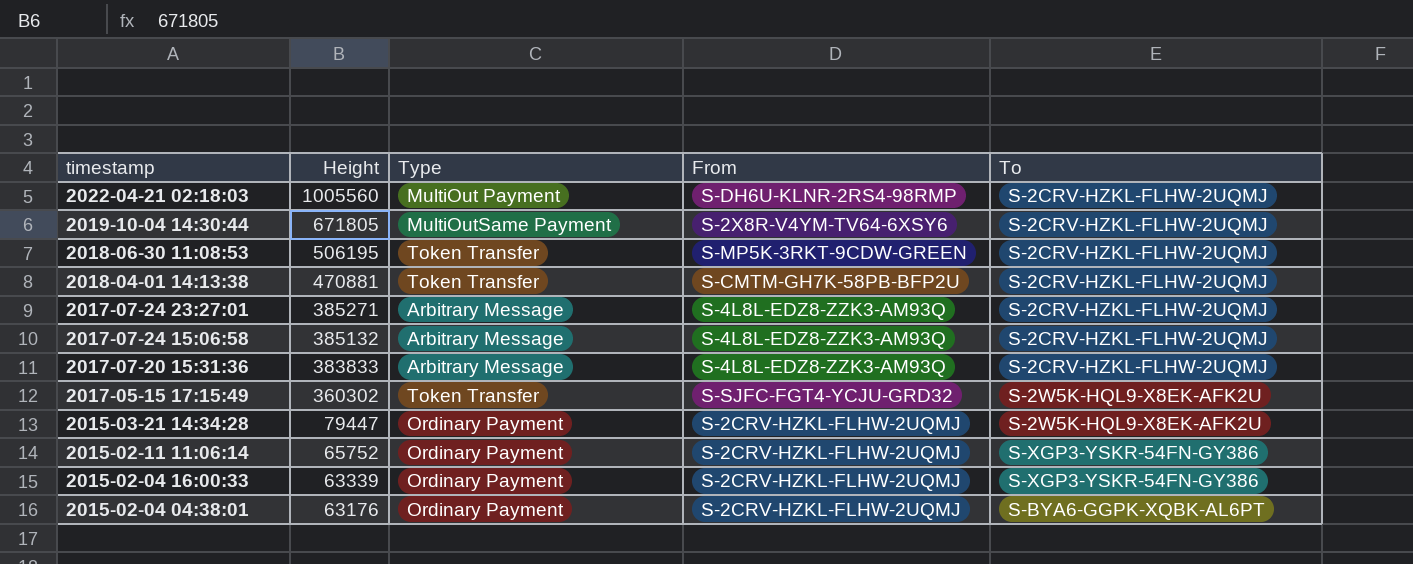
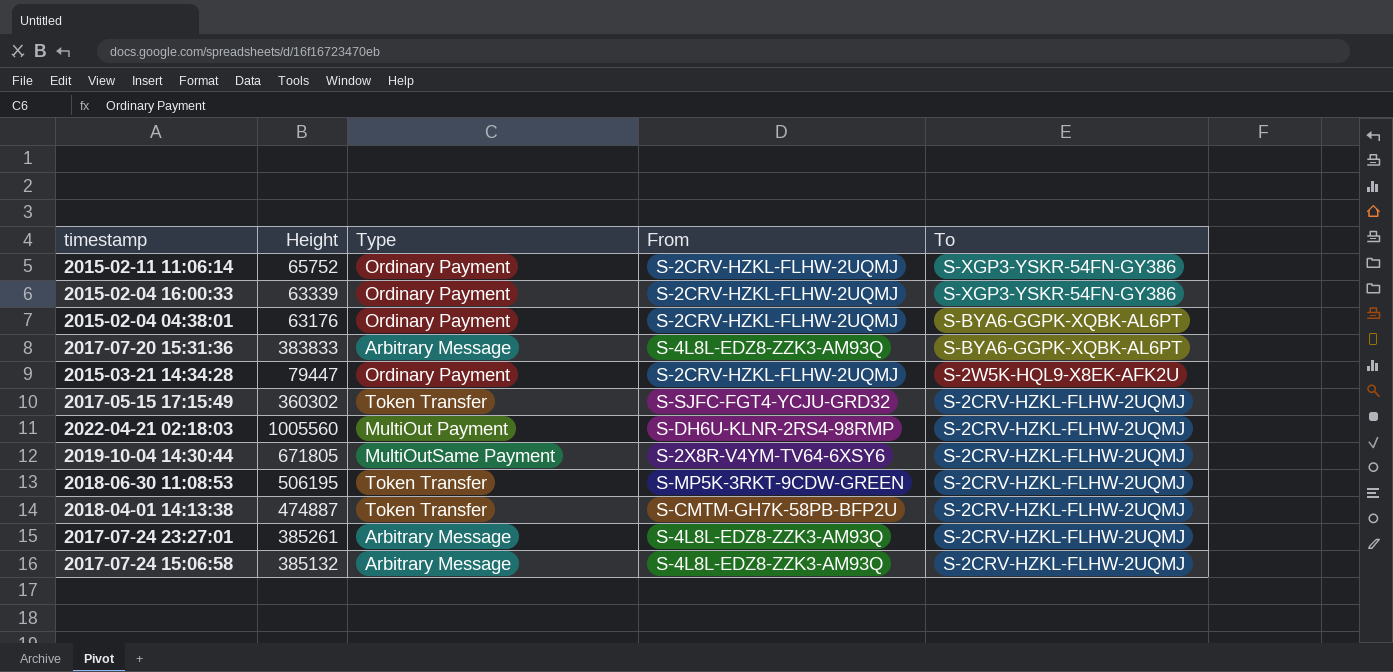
row order: timestamp descending -> To descending
2017-07-20 15:31:36 | To: S-2CRV-HZKL-FLHW-2UQMJ -> S-BYA6-GGPK-XQBK-AL6PT
2017-05-15 17:15:49 | To: S-2W5K-HQL9-X8EK-AFK2U -> S-2CRV-HZKL-FLHW-2UQMJ
2018-04-01 14:13:38 | Height: 470881 -> 474887
2017-07-24 23:27:01 | Height: 385271 -> 385261

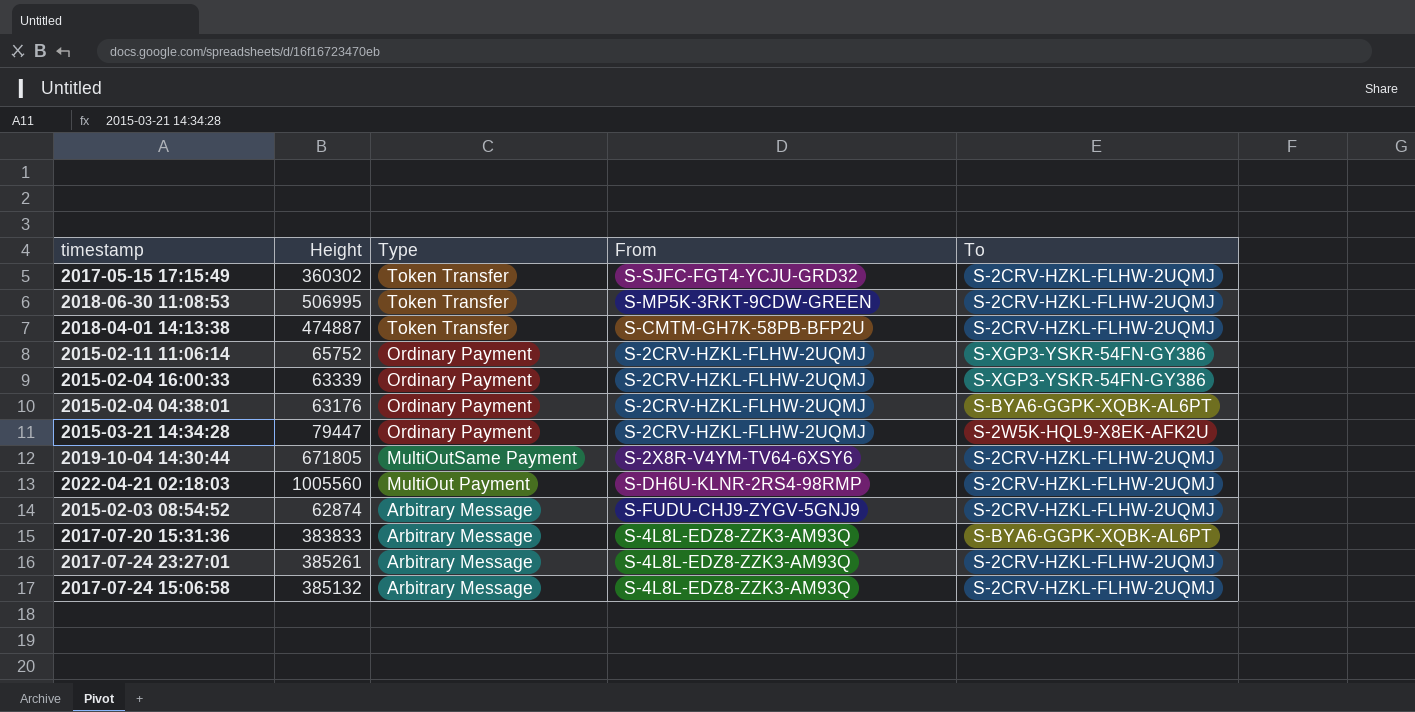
row order: To descending -> Type descending
2018-06-30 11:08:53 | Height: 506195 -> 506995
row 2015-02-03 08:54:52: none -> 62874 | Arbitrary Message | S-FUDU-CHJ9-ZYGV-5GNJ9 | S-2CRV-HZKL-FLHW-2UQMJ

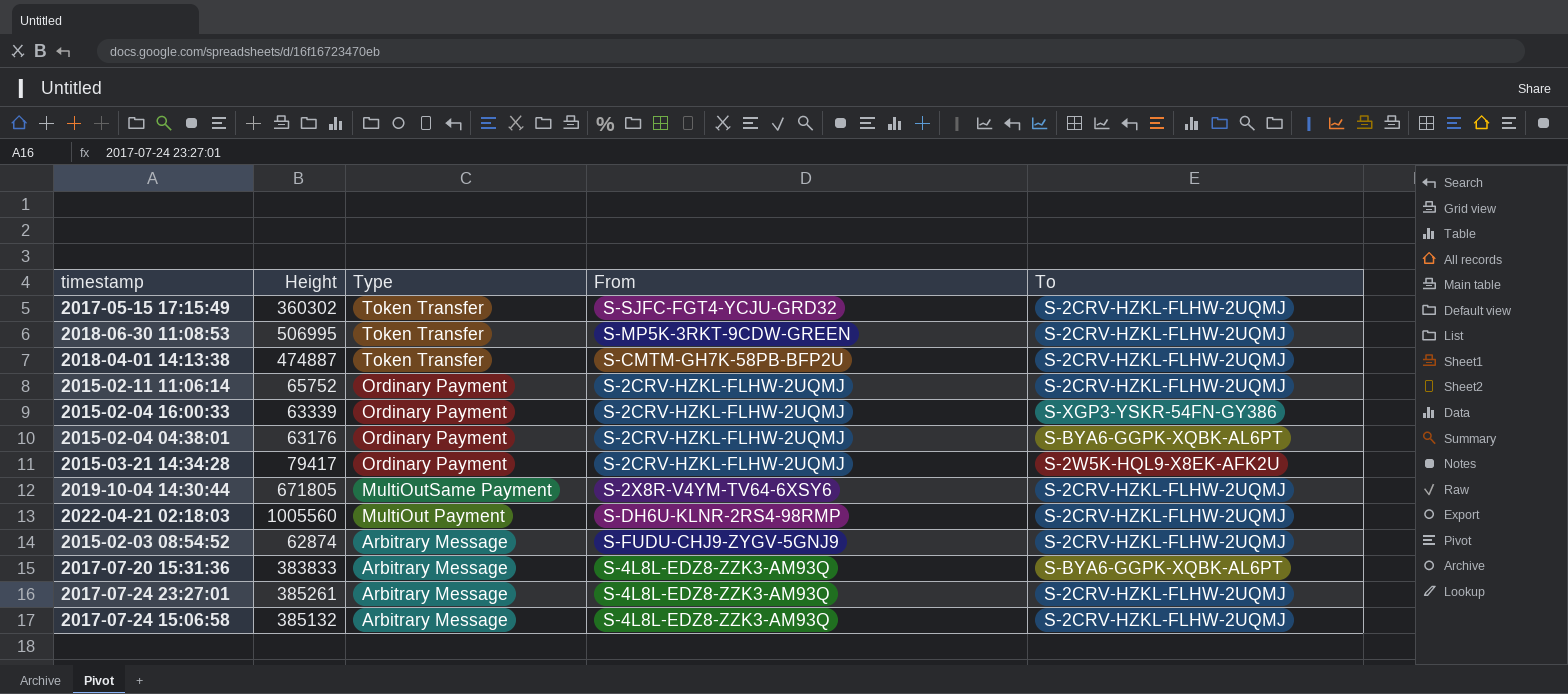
2015-02-11 11:06:14 | To: S-XGP3-YSKR-54FN-GY386 -> S-2CRV-HZKL-FLHW-2UQMJ
2015-03-21 14:34:28 | Height: 79447 -> 79417

